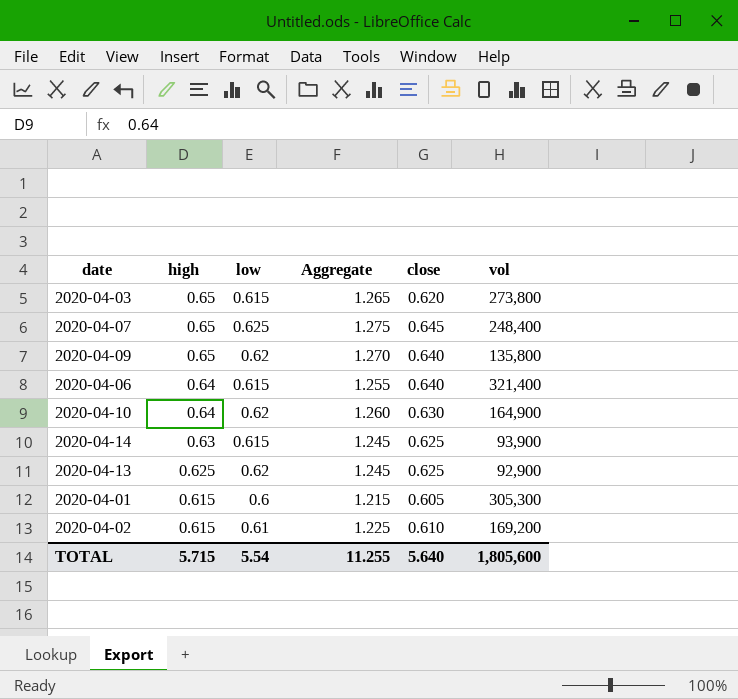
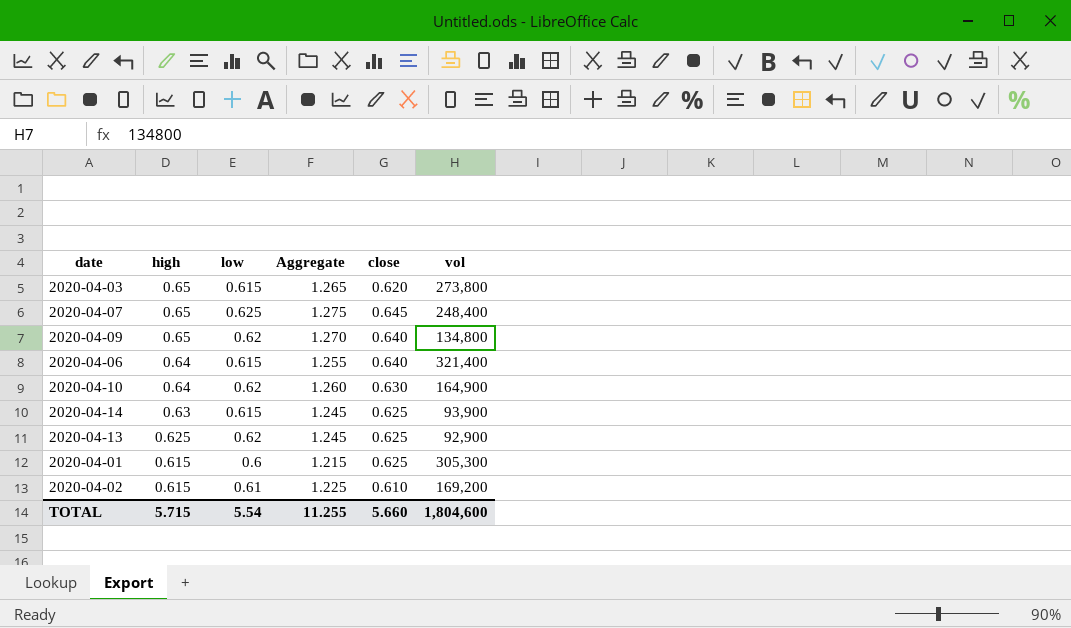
2020-04-09 | vol: 135,800 -> 134,800
2020-04-01 | close: 0.605 -> 0.625
TOTAL | close: 5.640 -> 5.660
TOTAL | vol: 1,805,600 -> 1,804,600

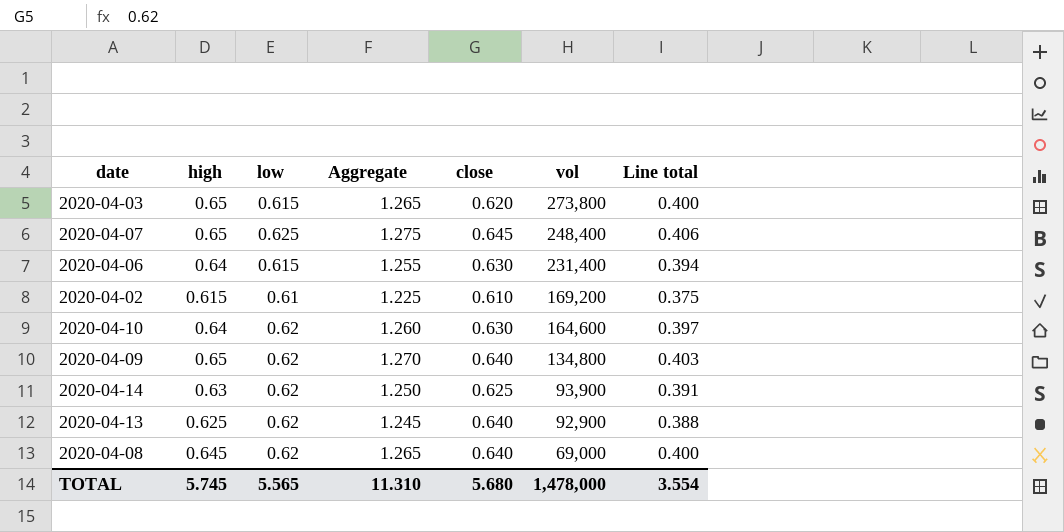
row order: high descending -> vol descending
column Line total | formula: none -> [high] * [low]
row 2020-04-01: 0.615 | 0.6 | 1.215 | 0.625 | 305,300 -> none
2020-04-06 | close: 0.640 -> 0.630
2020-04-06 | vol: 321,400 -> 231,400
2020-04-10 | vol: 164,900 -> 164,600
2020-04-14 | low: 0.615 -> 0.62
2020-04-14 | Aggregate: 1.245 -> 1.250
2020-04-13 | close: 0.625 -> 0.640
row 2020-04-08: none -> 0.645 | 0.62 | 1.265 | 0.640 | 69,000 | 0.400
TOTAL | high: 5.715 -> 5.745
TOTAL | low: 5.54 -> 5.565
TOTAL | Aggregate: 11.255 -> 11.310
TOTAL | close: 5.660 -> 5.680
TOTAL | vol: 1,804,600 -> 1,478,000

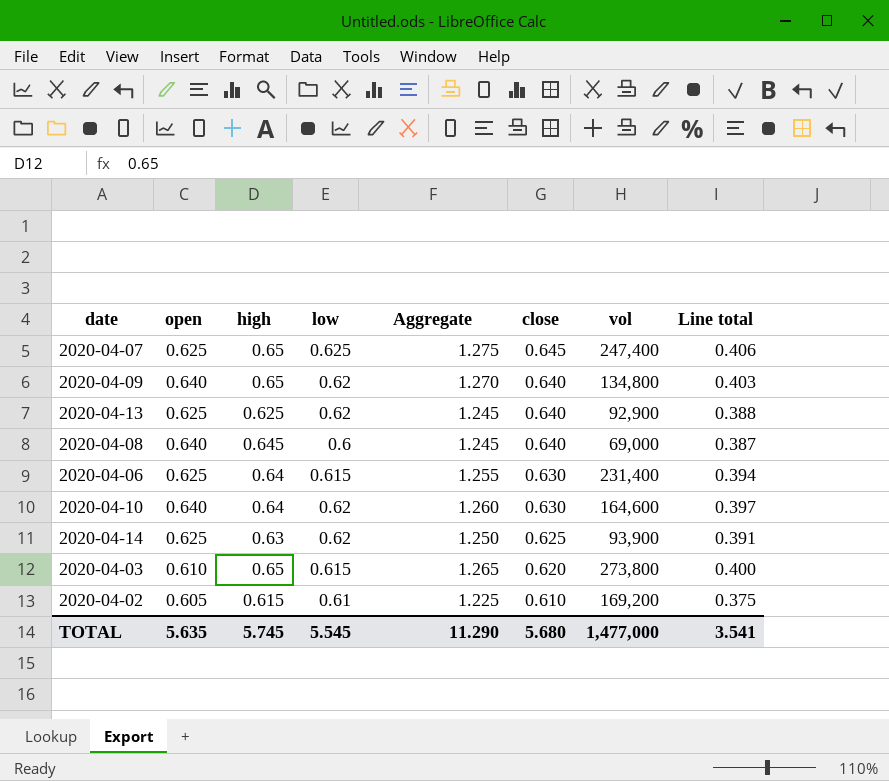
row order: vol descending -> close descending
column open | position: none -> 2
2020-04-07 | vol: 248,400 -> 247,400
2020-04-08 | low: 0.62 -> 0.6
2020-04-08 | Aggregate: 1.265 -> 1.245
2020-04-08 | Line total: 0.400 -> 0.387
TOTAL | low: 5.565 -> 5.545
TOTAL | Aggregate: 11.310 -> 11.290
TOTAL | vol: 1,478,000 -> 1,477,000
TOTAL | Line total: 3.554 -> 3.541

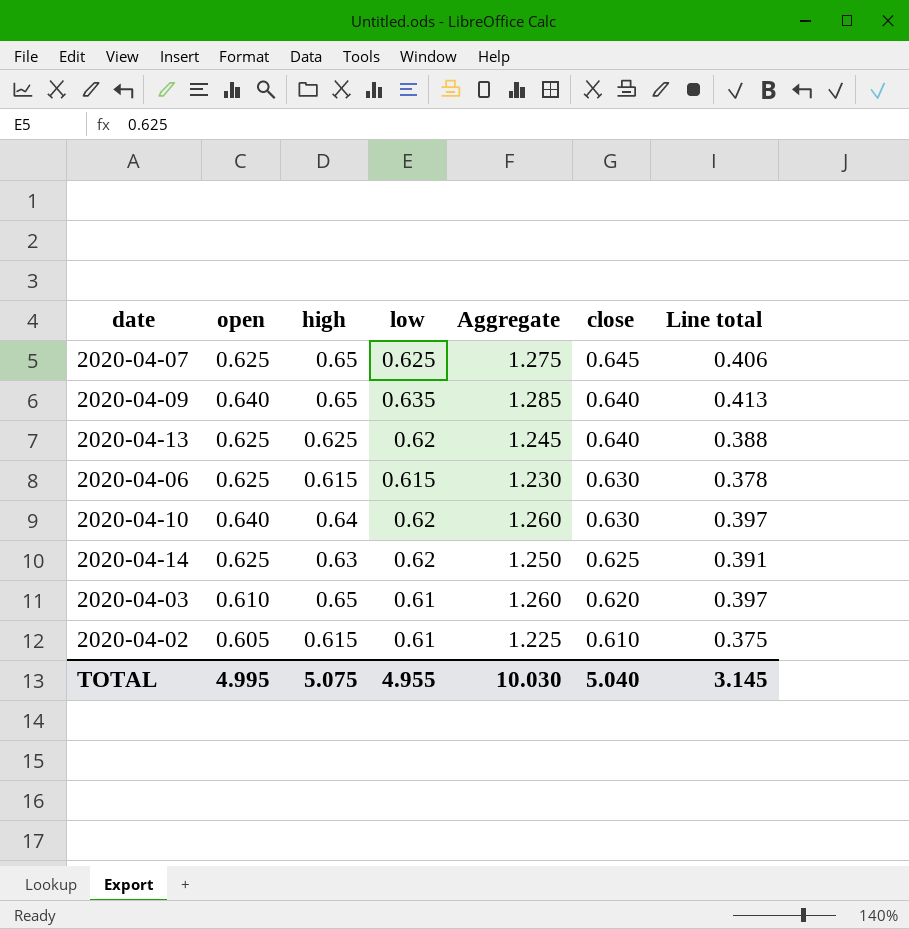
column vol | position: 7 -> none
row 2020-04-08: 0.640 | 0.645 | 0.6 | 1.245 | 0.640 | 69,000 | 0.387 -> none
2020-04-09 | low: 0.62 -> 0.635
2020-04-09 | Aggregate: 1.270 -> 1.285
2020-04-09 | Line total: 0.403 -> 0.413
2020-04-06 | high: 0.64 -> 0.615
2020-04-06 | Aggregate: 1.255 -> 1.230
2020-04-06 | Line total: 0.394 -> 0.378
2020-04-03 | low: 0.615 -> 0.61
2020-04-03 | Aggregate: 1.265 -> 1.260
2020-04-03 | Line total: 0.400 -> 0.397
TOTAL | open: 5.635 -> 4.995
TOTAL | high: 5.745 -> 5.075
TOTAL | low: 5.545 -> 4.955
TOTAL | Aggregate: 11.290 -> 10.030
TOTAL | close: 5.680 -> 5.040
TOTAL | Line total: 3.541 -> 3.145

